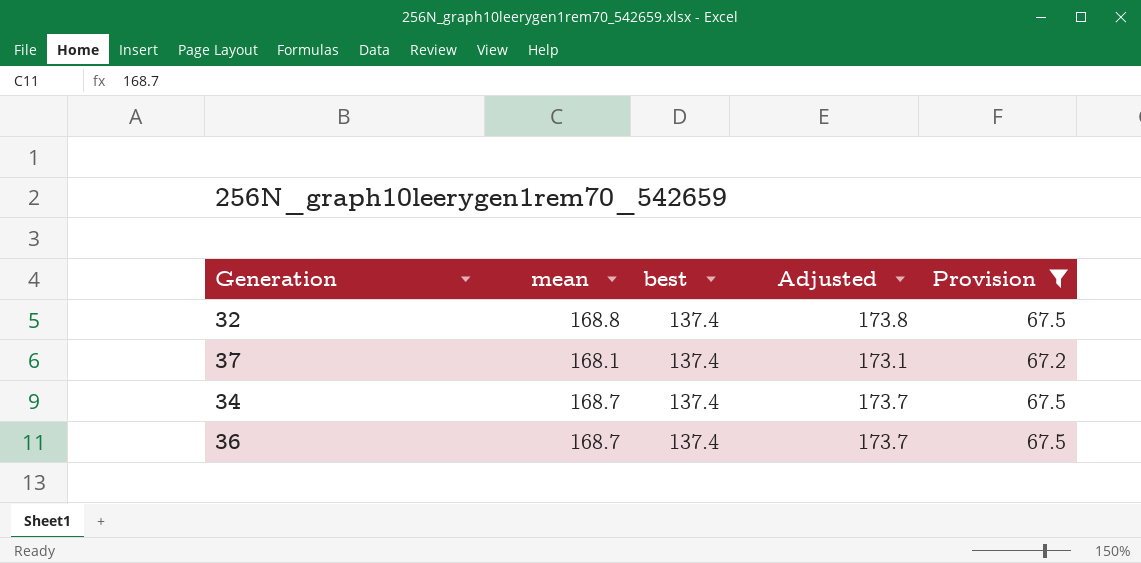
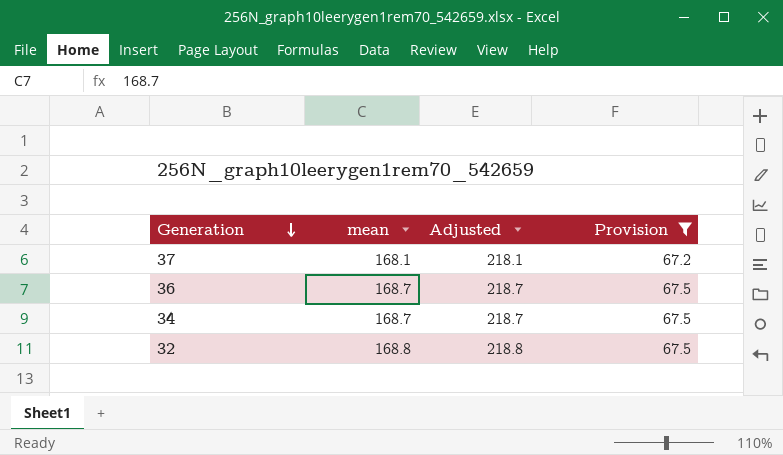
row order: none -> Generation descending
column best | position: 3 -> none
column Adjusted | formula: [mean] + 5 -> [mean] + 50

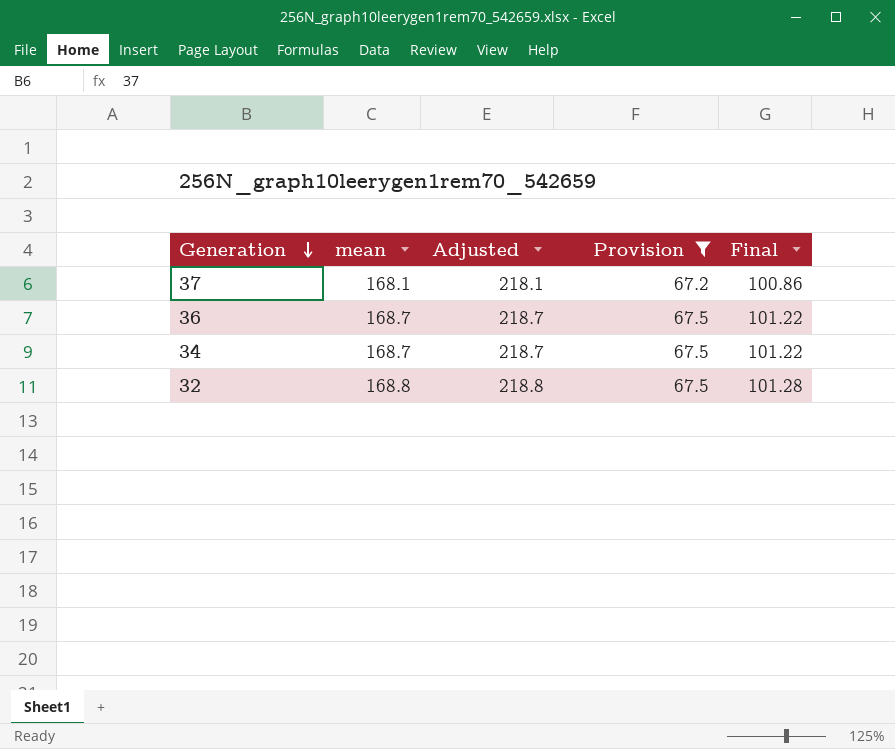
column Final | formula: none -> [mean] * 0.6

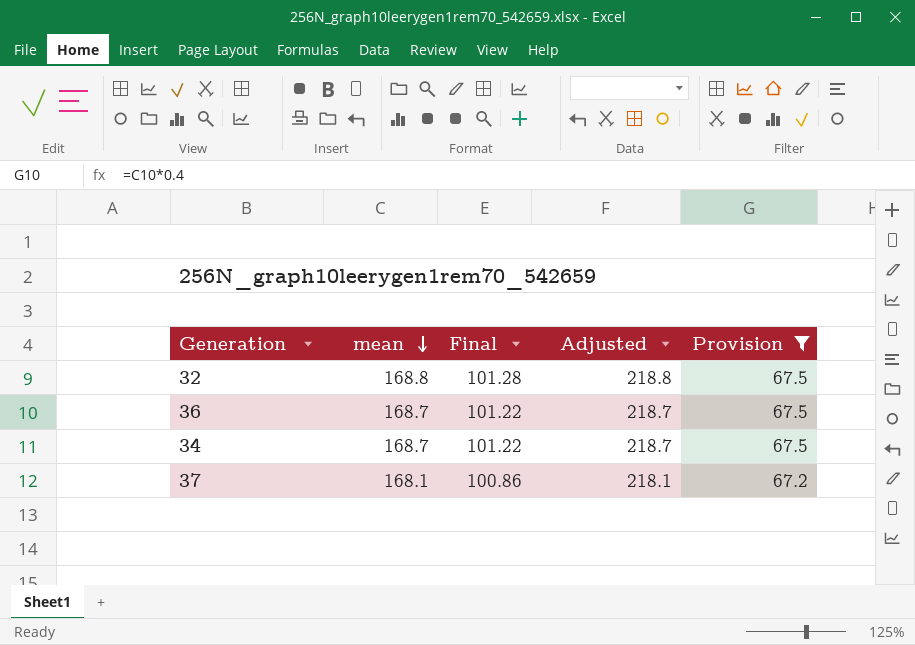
row order: Generation descending -> mean descending
column Final | position: 5 -> 3

